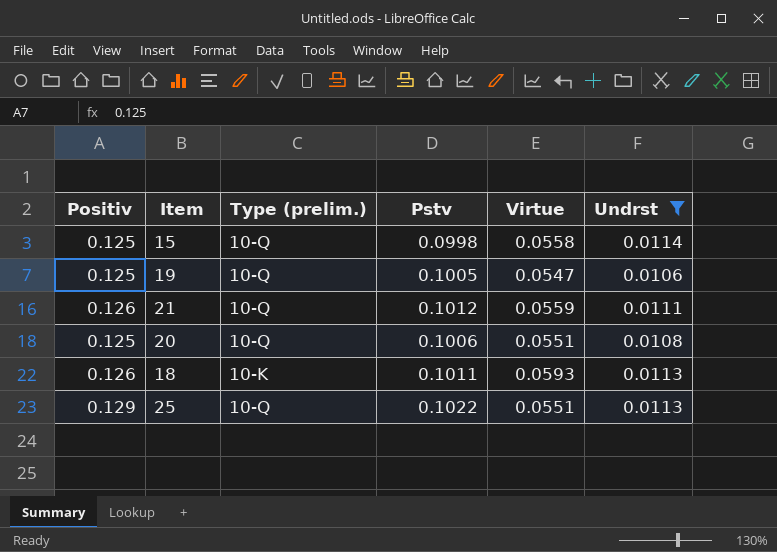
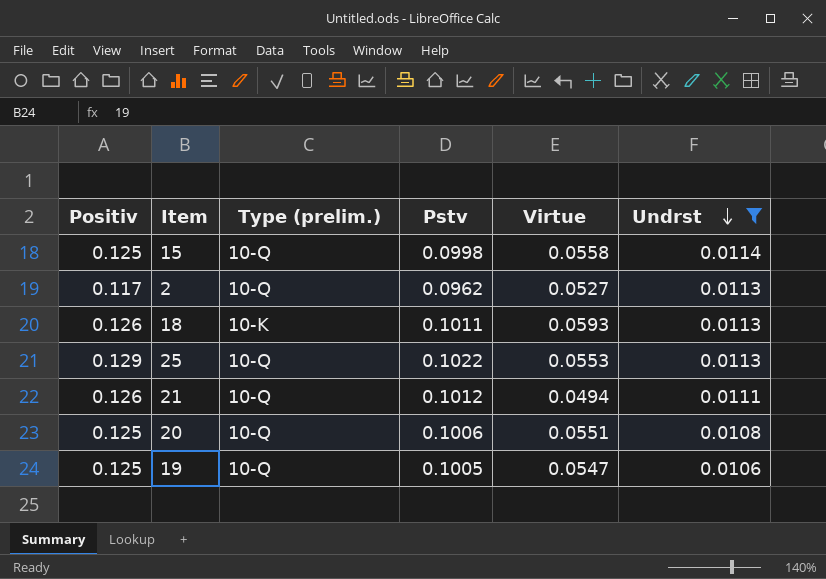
row order: none -> Undrst descending
row 2: none -> 0.117 | 10-Q | 0.0962 | 0.0527 | 0.0113
25 | Virtue: 0.0551 -> 0.0553
21 | Virtue: 0.0559 -> 0.0494

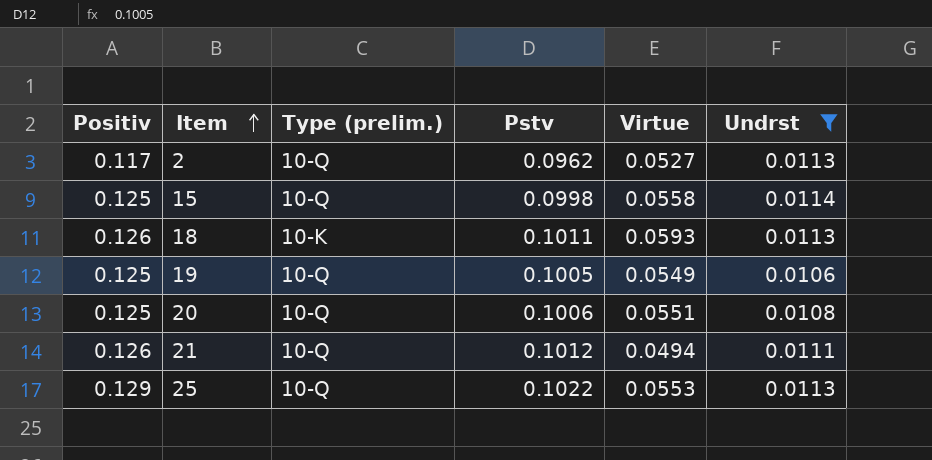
row order: Undrst descending -> Item ascending
19 | Virtue: 0.0547 -> 0.0549

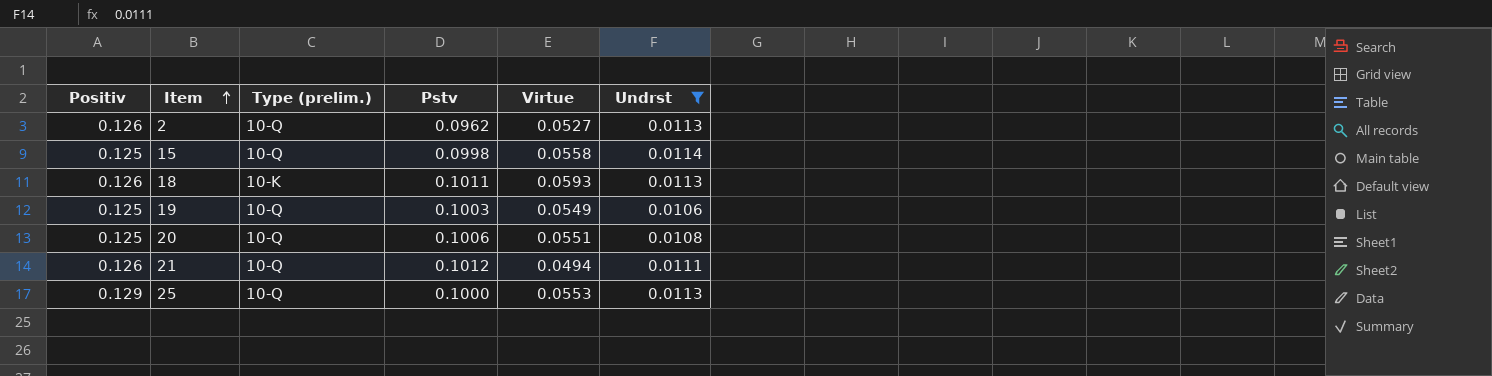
2 | Positiv: 0.117 -> 0.126
19 | Pstv: 0.1005 -> 0.1003
25 | Pstv: 0.1022 -> 0.1000

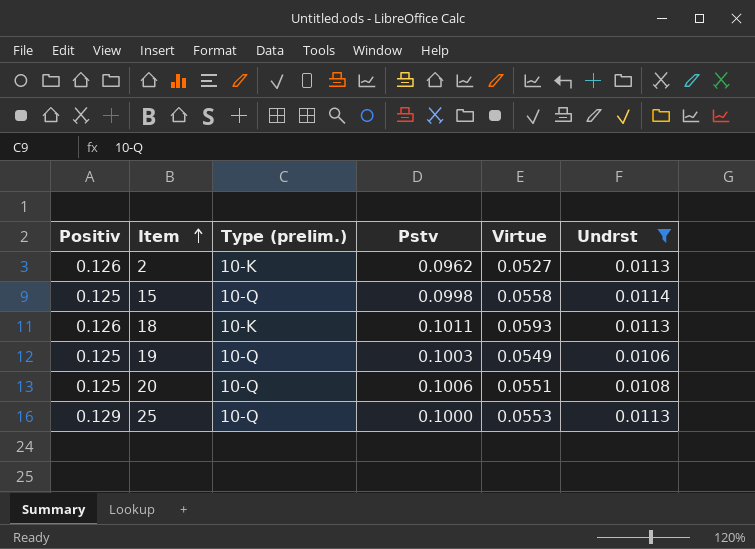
row 21: 0.126 | 10-Q | 0.1012 | 0.0494 | 0.0111 -> none
2 | Type (prelim.): 10-Q -> 10-K

